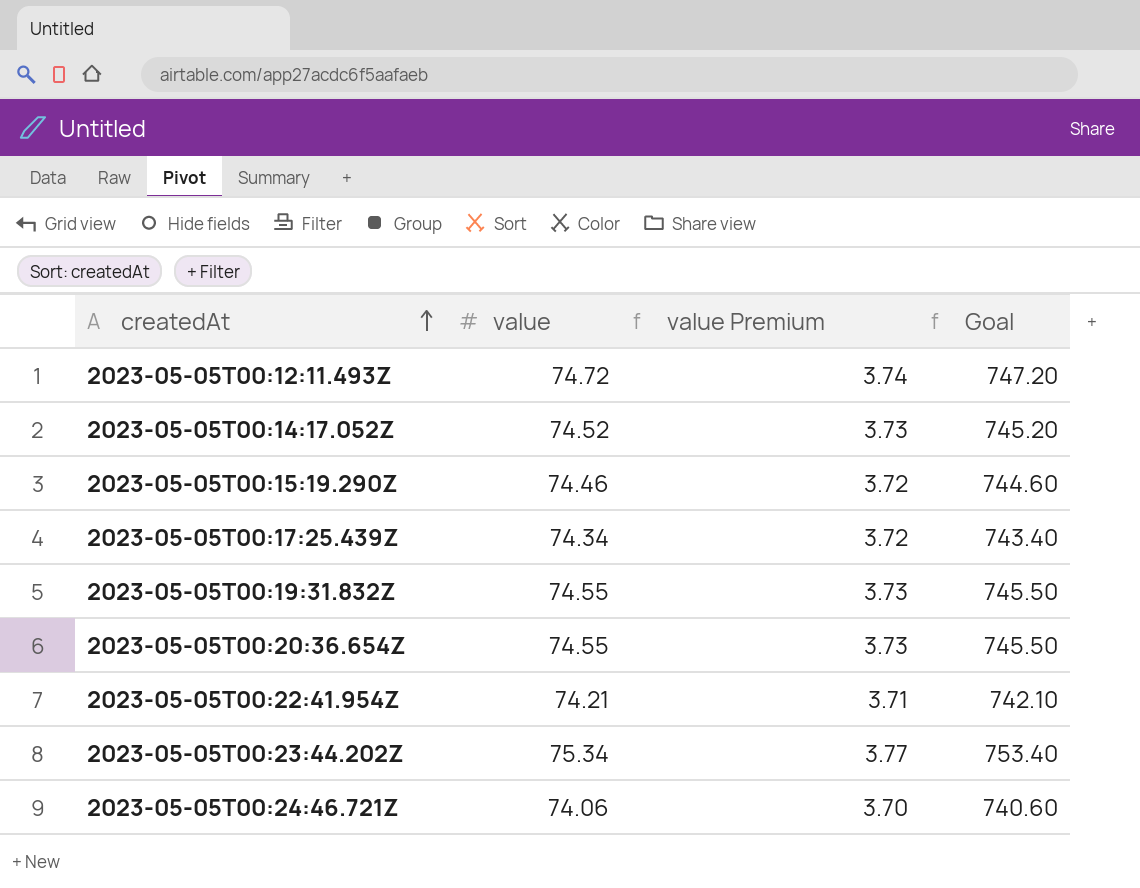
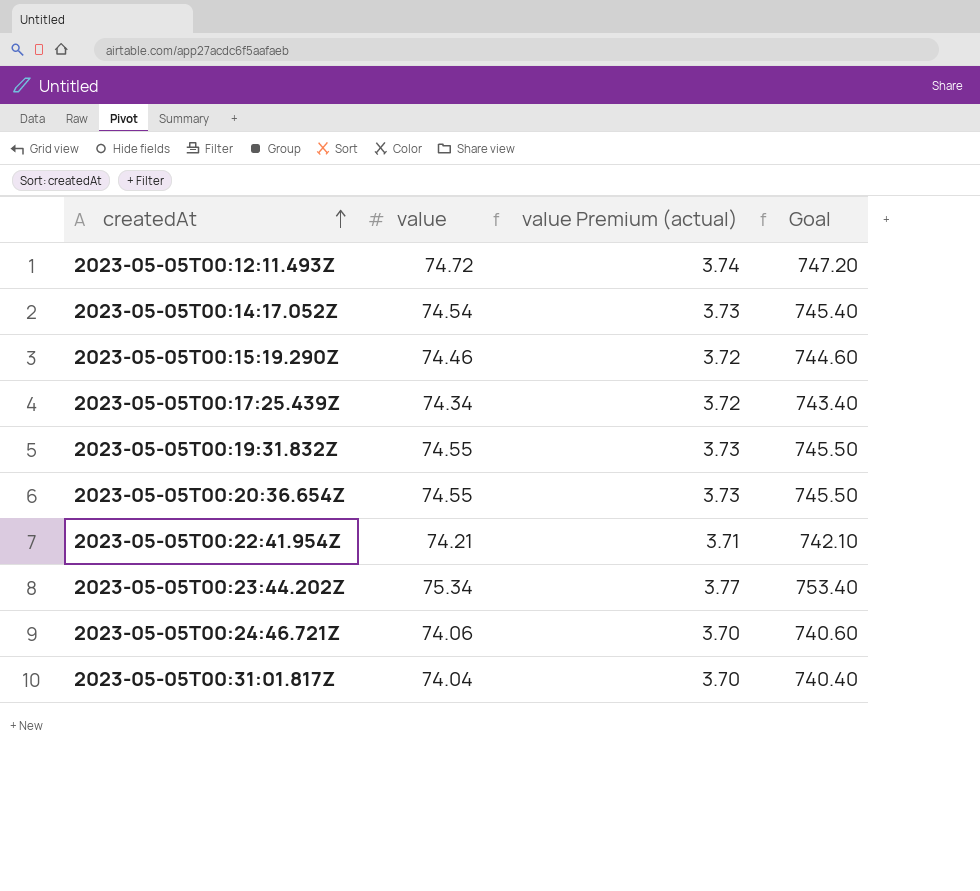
column name: value Premium -> value Premium (actual)
2023-05-05T00:14:17.052Z | value: 74.52 -> 74.54
2023-05-05T00:14:17.052Z | Goal: 745.20 -> 745.40
row 2023-05-05T00:31:01.817Z: none -> 74.04 | 3.70 | 740.40

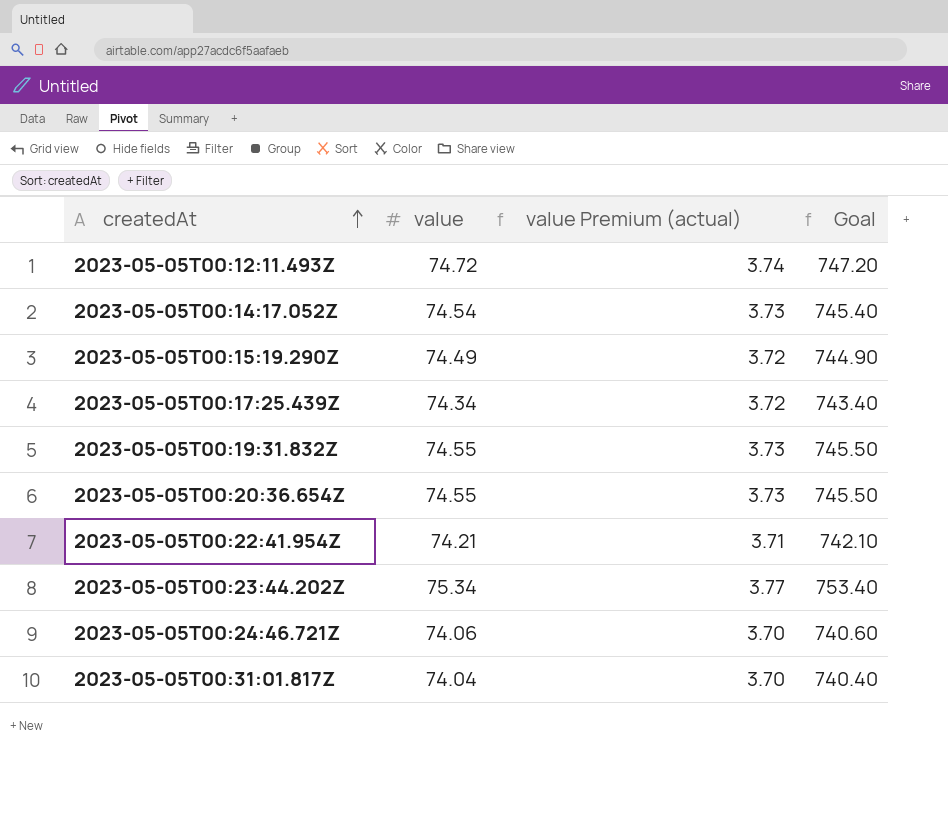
2023-05-05T00:15:19.290Z | value: 74.46 -> 74.49
2023-05-05T00:15:19.290Z | Goal: 744.60 -> 744.90

